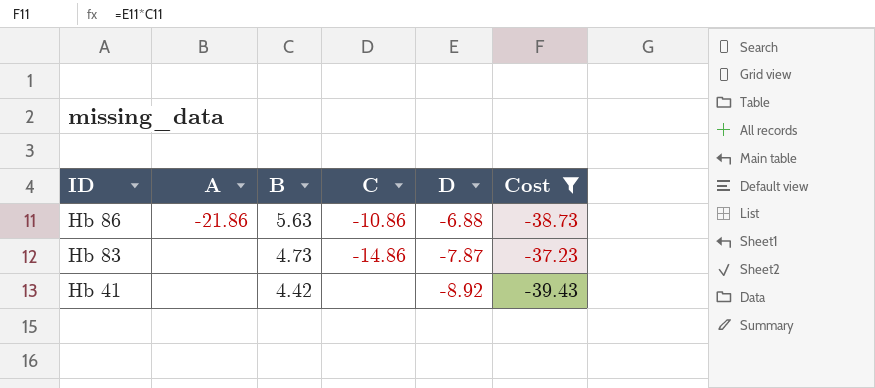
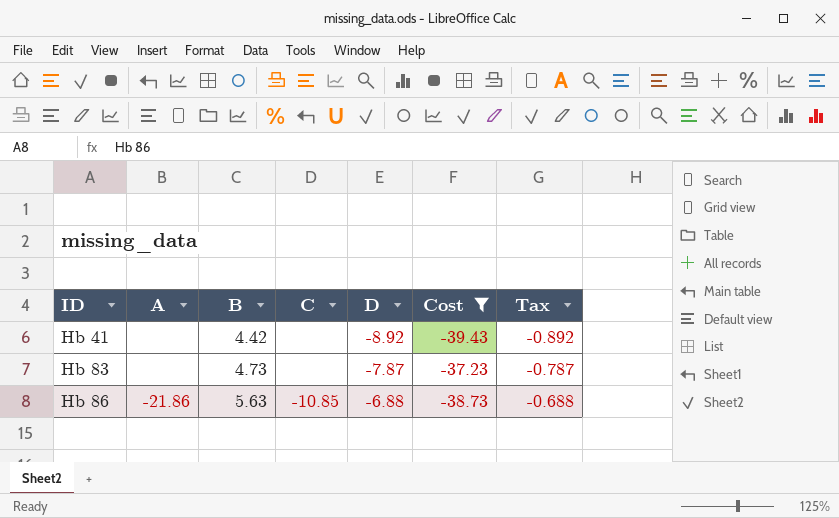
row order: ID descending -> ID ascending
column Tax | formula: none -> [D] * 0.1
Hb 83 | C: -14.86 -> none
Hb 86 | C: -10.86 -> -10.85

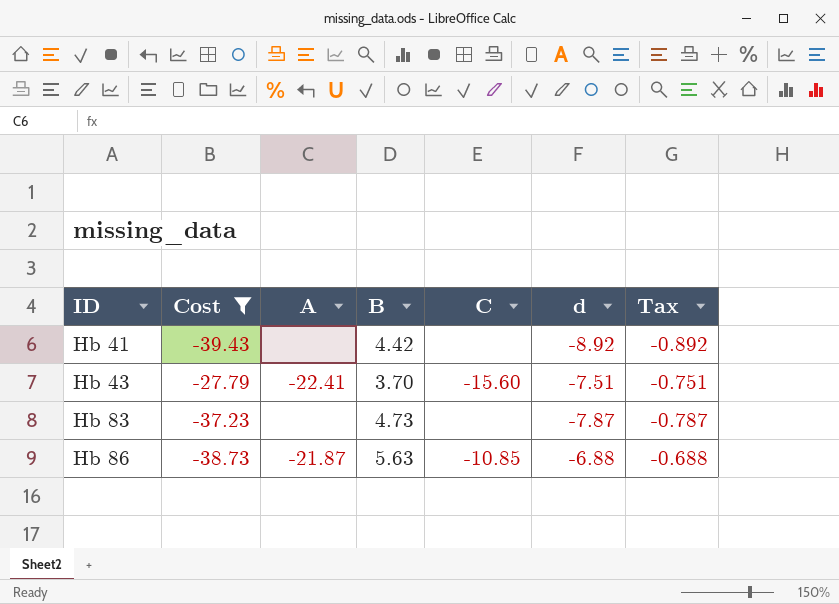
column Cost | position: 6 -> 2
column name: D -> d
row Hb 43: none -> -27.79 | -22.41 | 3.70 | -15.60 | -7.51 | -0.751
Hb 86 | A: -21.86 -> -21.87

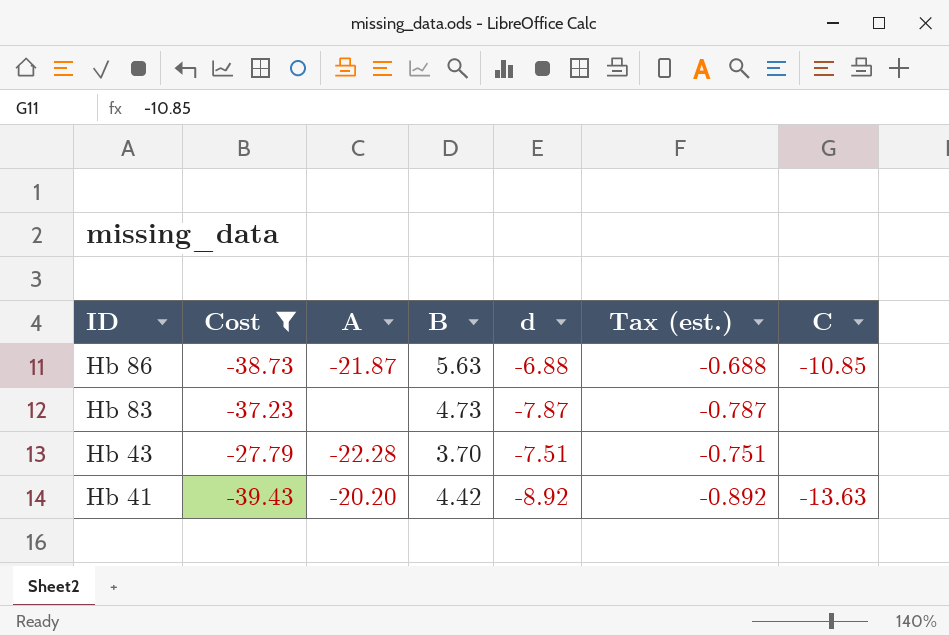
row order: ID ascending -> ID descending
column name: Tax -> Tax (est.)
column C | position: 5 -> 7
Hb 43 | A: -22.41 -> -22.28
Hb 43 | C: -15.60 -> none
Hb 41 | A: none -> -20.20
Hb 41 | C: none -> -13.63

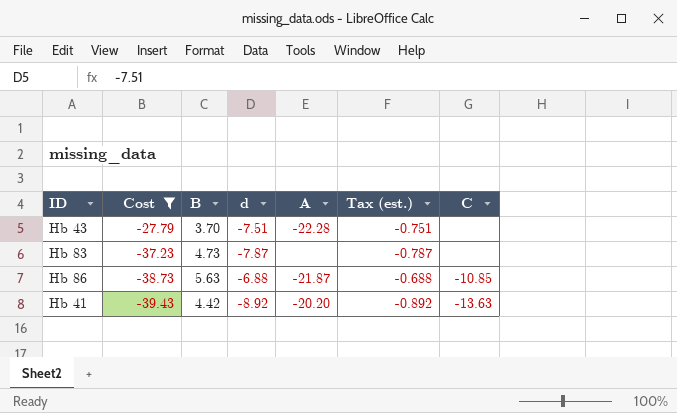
row order: ID descending -> Cost descending
column A | position: 3 -> 5

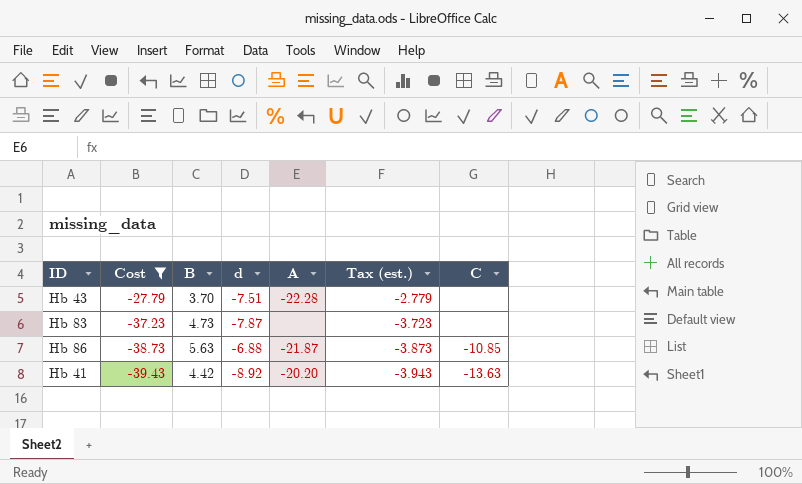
column Tax (est.) | formula: [d] * 0.1 -> [Cost] * 0.1

